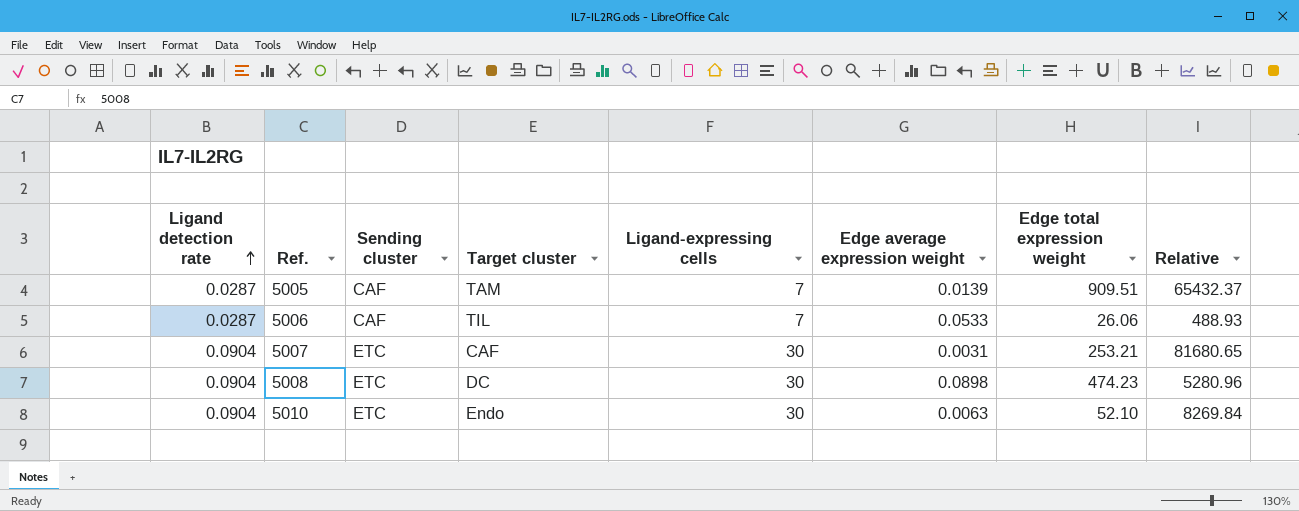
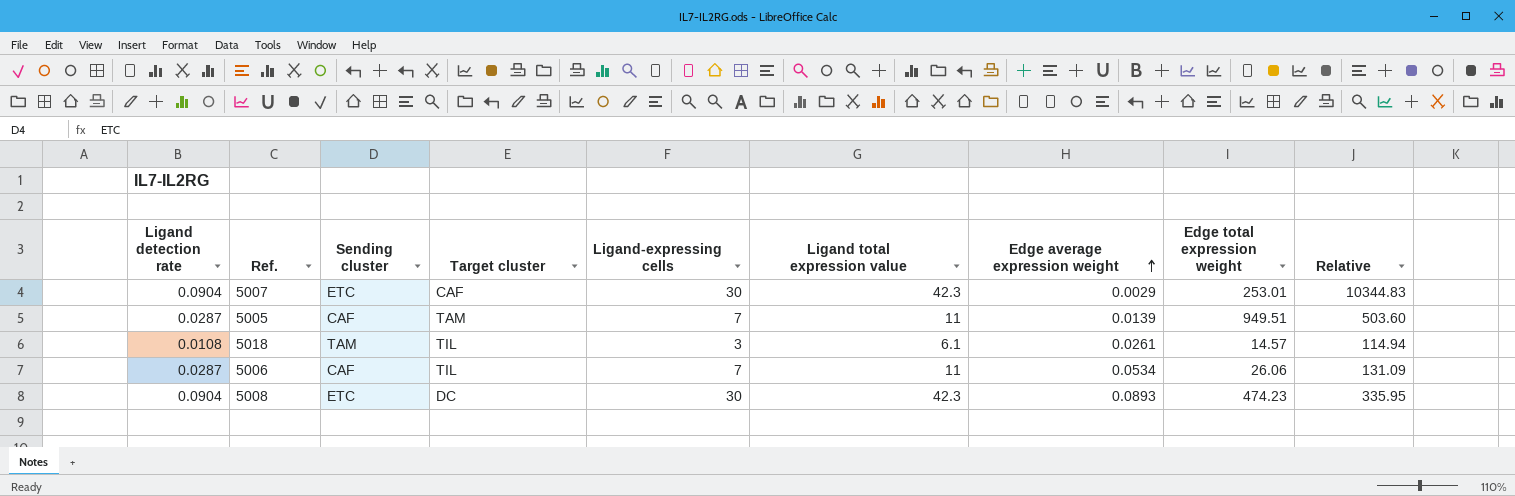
row order: Ligand detection rate ascending -> Edge average expression weight ascending
column Ligand total expression value | position: none -> 6
column Relative | formula: [Edge total expression weight] / [Edge average expression weight] -> [Ligand-expressing cells] / [Edge average expression weight]
row 5010: 0.0904 | ETC | Endo | 30 | 0.0063 | 52.10 | 8269.84 -> none
5007 | Edge average expression weight: 0.0031 -> 0.0029
5007 | Edge total expression weight: 253.21 -> 253.01
5005 | Edge total expression weight: 909.51 -> 949.51
row 5018: none -> 0.0108 | TAM | TIL | 3 | 6.1 | 0.0261 | 14.57 | 114.94
5006 | Edge average expression weight: 0.0533 -> 0.0534
5008 | Edge average expression weight: 0.0898 -> 0.0893

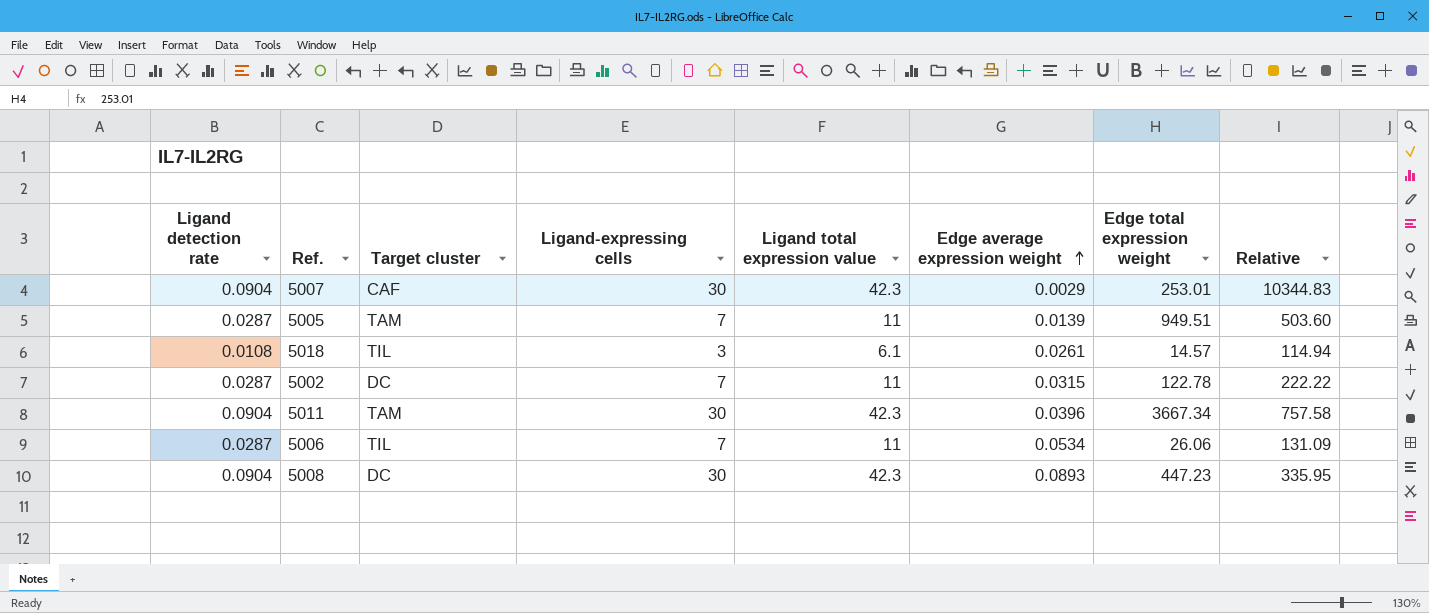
column Sending cluster | position: 3 -> none
row 5002: none -> 0.0287 | DC | 7 | 11 | 0.0315 | 122.78 | 222.22
row 5011: none -> 0.0904 | TAM | 30 | 42.3 | 0.0396 | 3667.34 | 757.58
5008 | Edge total expression weight: 474.23 -> 447.23

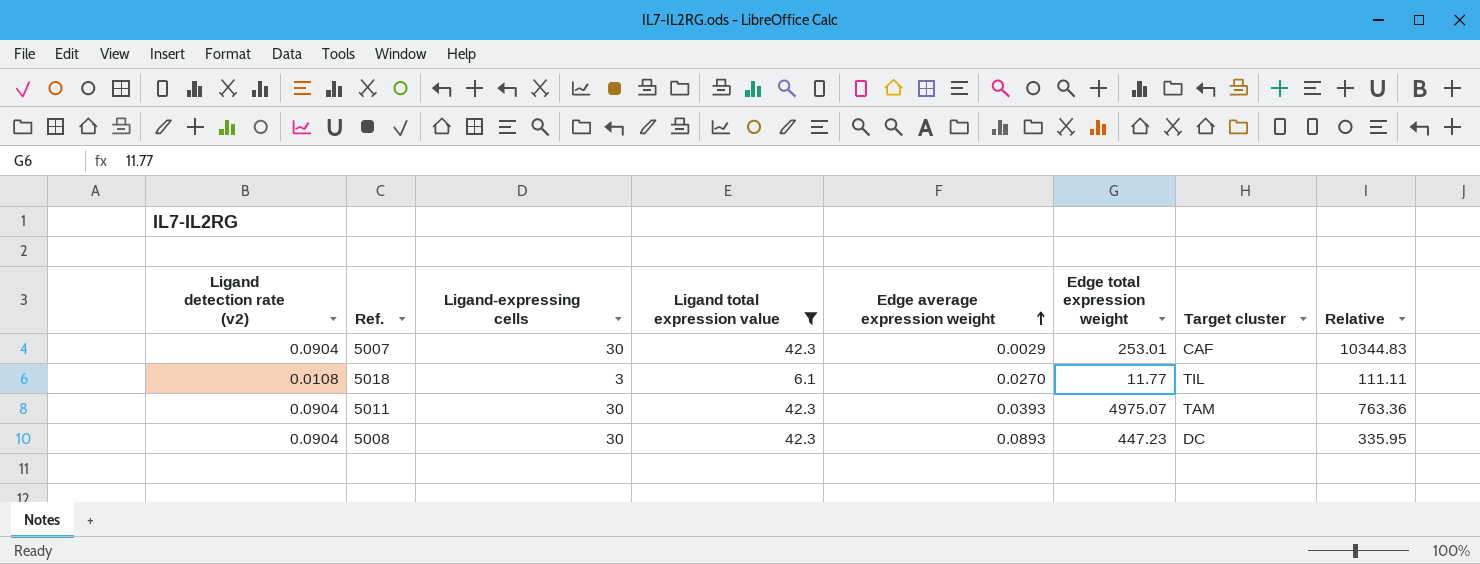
filter: none -> Ligand total expression value != 11
column name: Ligand detection rate -> Ligand detection rate (v2)
column Target cluster | position: 3 -> 7
5018 | Edge average expression weight: 0.0261 -> 0.0270
5018 | Edge total expression weight: 14.57 -> 11.77
5018 | Relative: 114.94 -> 111.11
5011 | Edge average expression weight: 0.0396 -> 0.0393
5011 | Edge total expression weight: 3667.34 -> 4975.07
5011 | Relative: 757.58 -> 763.36

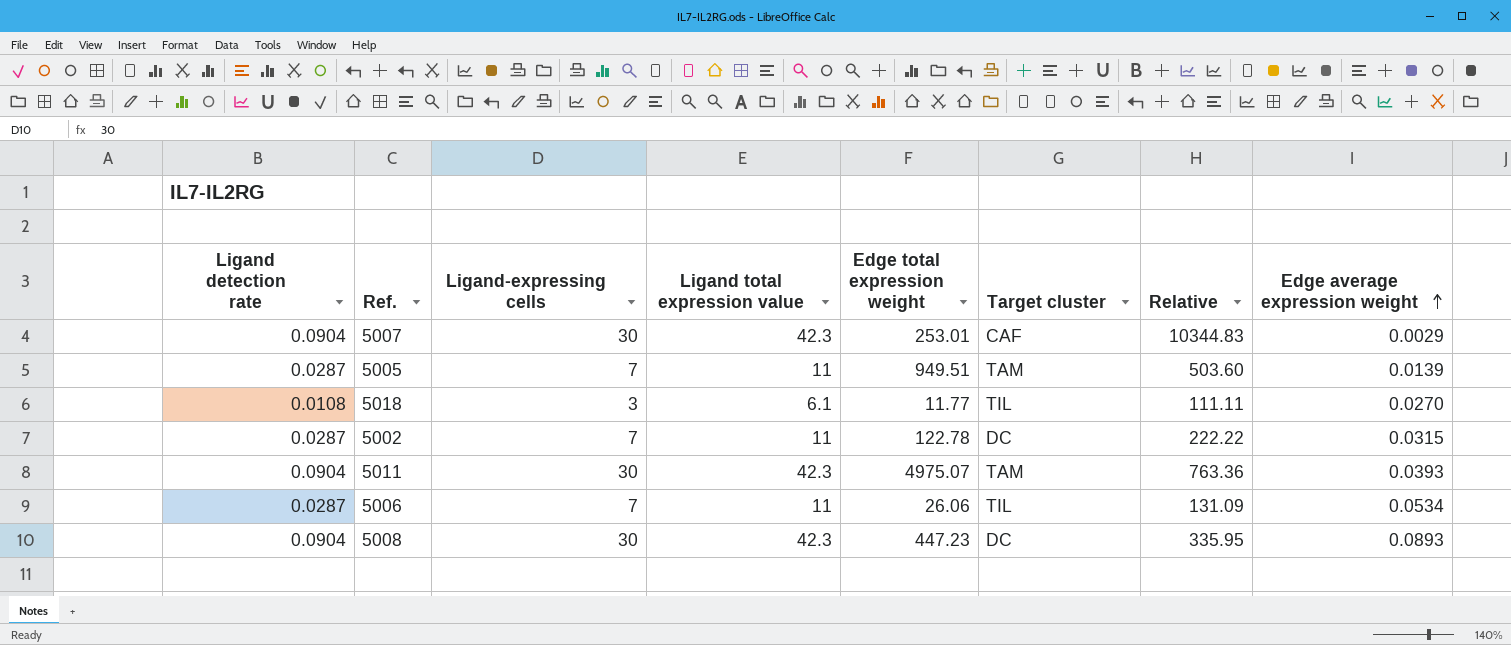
filter: Ligand total expression value != 11 -> none
column name: Ligand detection rate (v2) -> Ligand detection rate
column Edge average expression weight | position: 5 -> 8

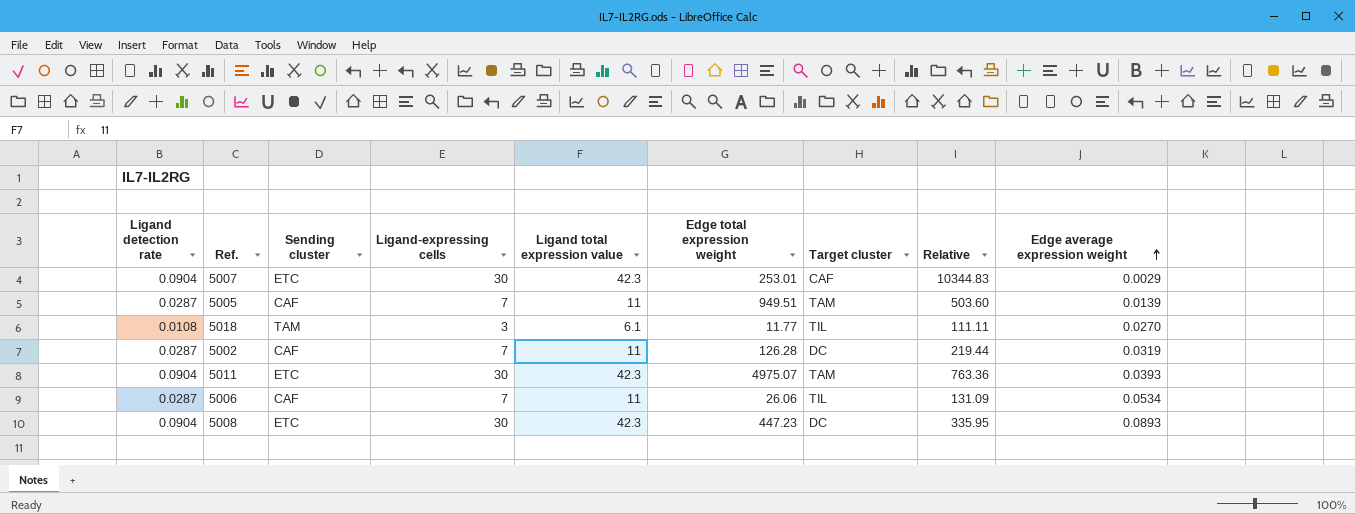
column Sending cluster | position: none -> 3
5002 | Edge total expression weight: 122.78 -> 126.28
5002 | Relative: 222.22 -> 219.44
5002 | Edge average expression weight: 0.0315 -> 0.0319

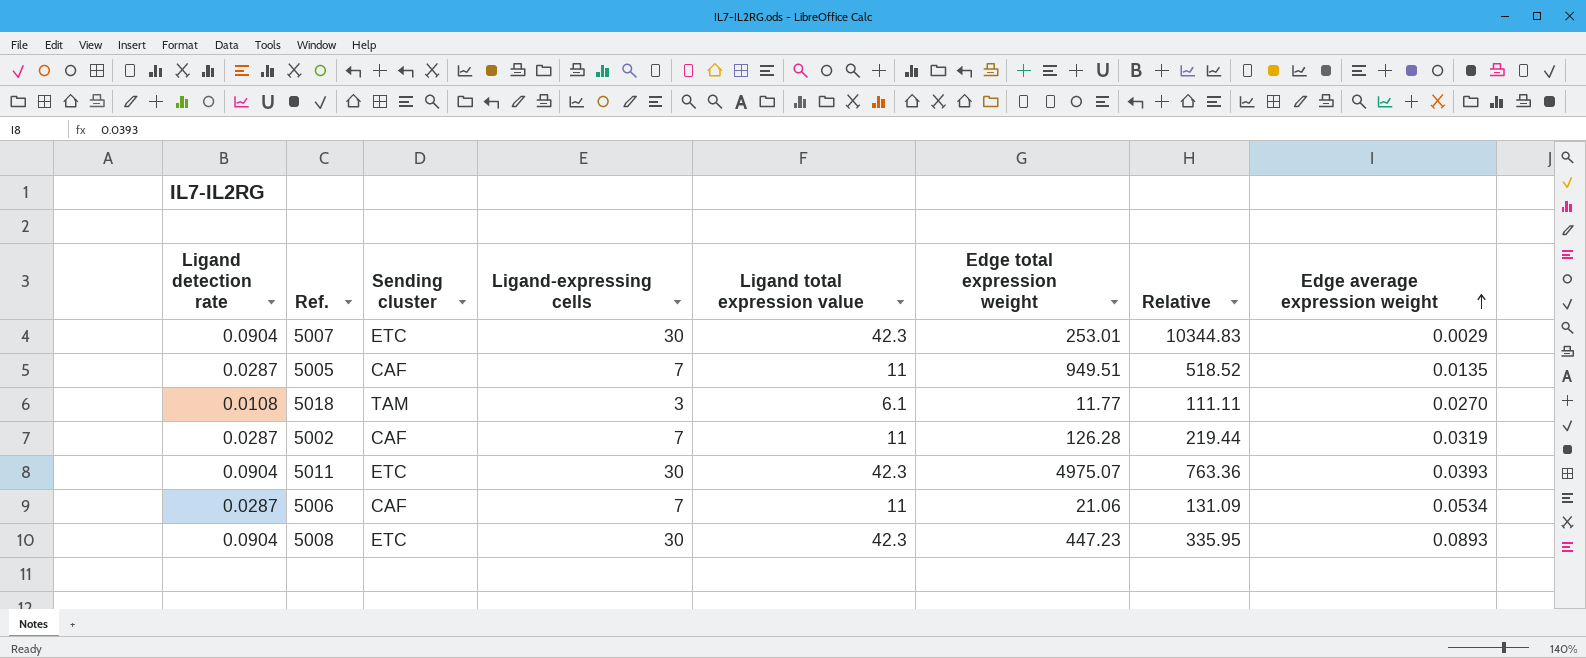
column Target cluster | position: 7 -> none
5005 | Relative: 503.60 -> 518.52
5005 | Edge average expression weight: 0.0139 -> 0.0135
5006 | Edge total expression weight: 26.06 -> 21.06

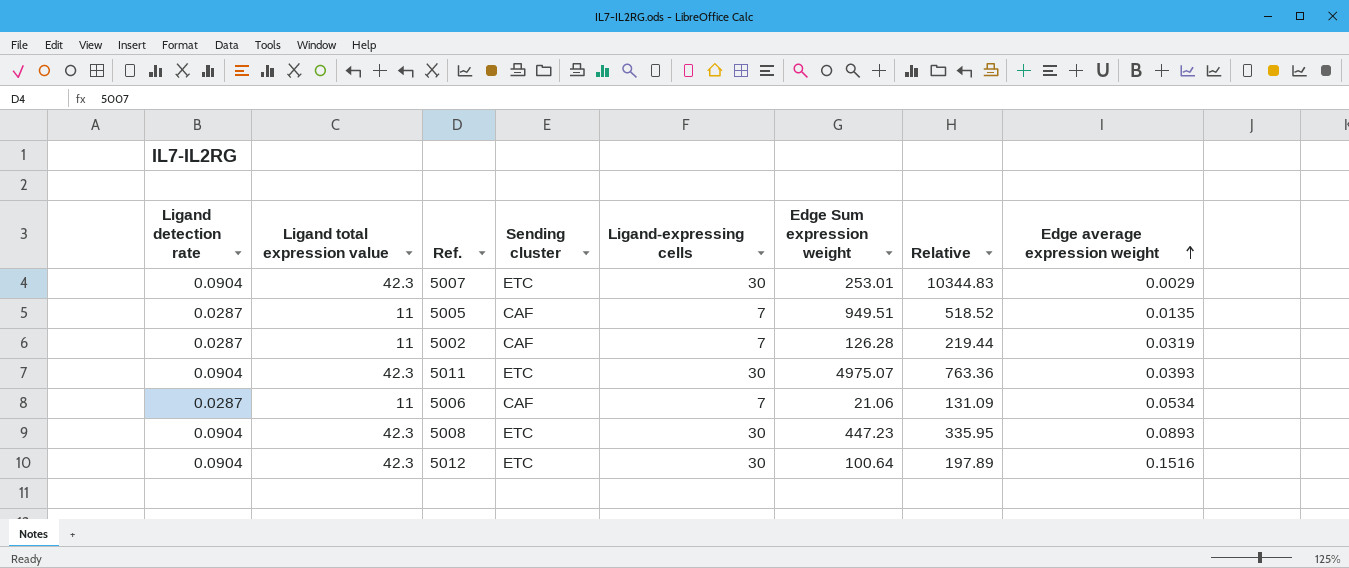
column Ligand total expression value | position: 5 -> 2
column name: Edge total expression weight -> Edge Sum expression weight
row 5018: 0.0108 | TAM | 3 | 6.1 | 11.77 | 111.11 | 0.0270 -> none
row 5012: none -> 0.0904 | 42.3 | ETC | 30 | 100.64 | 197.89 | 0.1516

